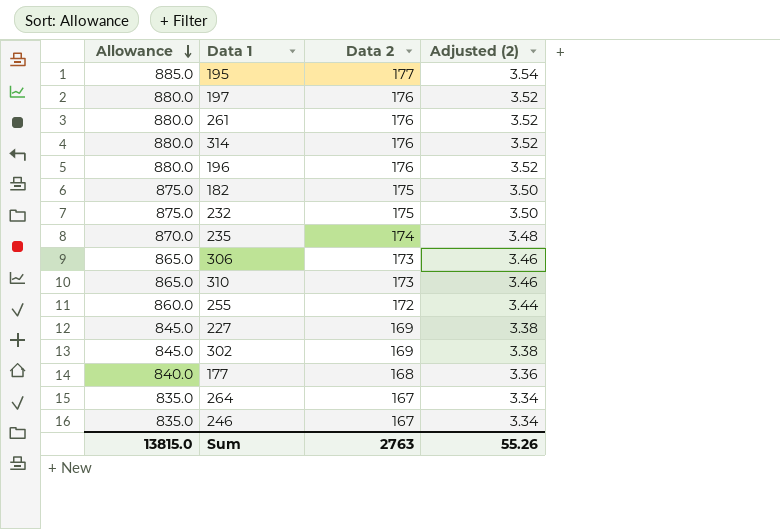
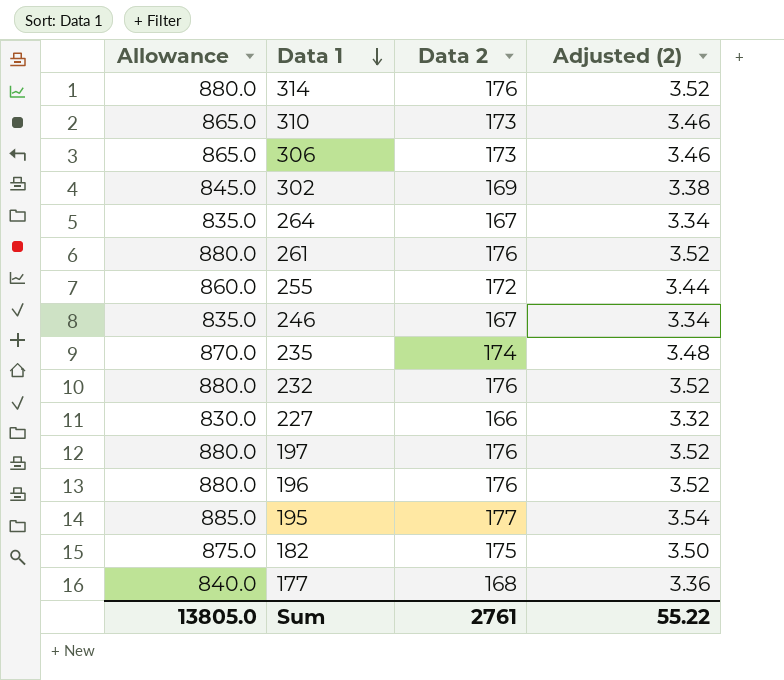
row order: Allowance descending -> Data 1 descending
232 | Allowance: 875.0 -> 880.0
232 | Data 2: 175 -> 176
232 | Adjusted (2): 3.50 -> 3.52
227 | Allowance: 845.0 -> 830.0
227 | Data 2: 169 -> 166
227 | Adjusted (2): 3.38 -> 3.32
Sum | Allowance: 13815.0 -> 13805.0
Sum | Data 2: 2763 -> 2761
Sum | Adjusted (2): 55.26 -> 55.22

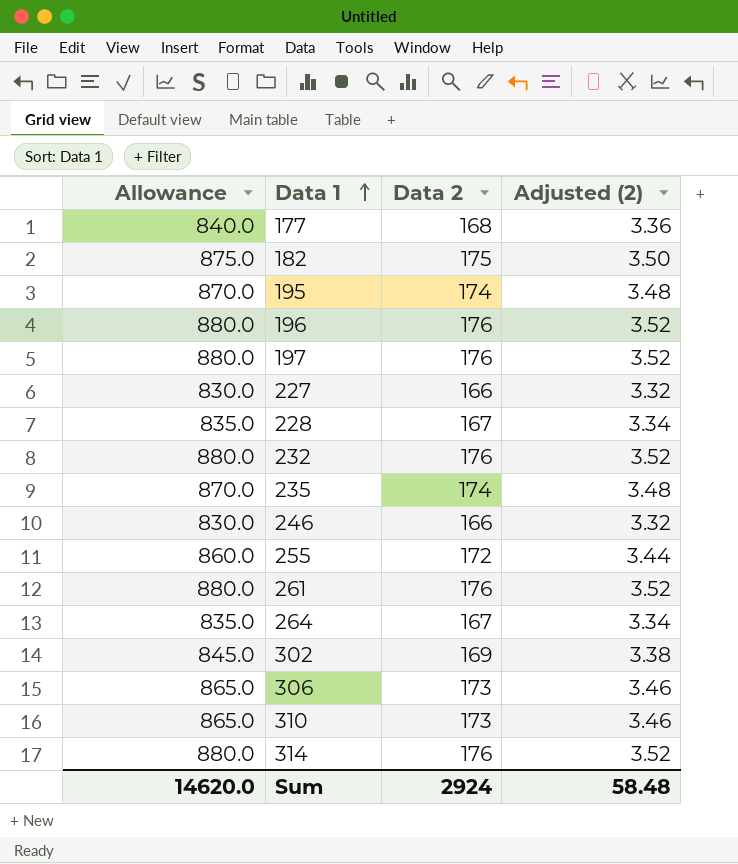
row order: Data 1 descending -> Data 1 ascending
195 | Allowance: 885.0 -> 870.0
195 | Data 2: 177 -> 174
195 | Adjusted (2): 3.54 -> 3.48
row 228: none -> 835.0 | 167 | 3.34
246 | Allowance: 835.0 -> 830.0
246 | Data 2: 167 -> 166
246 | Adjusted (2): 3.34 -> 3.32
Sum | Allowance: 13805.0 -> 14620.0
Sum | Data 2: 2761 -> 2924
Sum | Adjusted (2): 55.22 -> 58.48

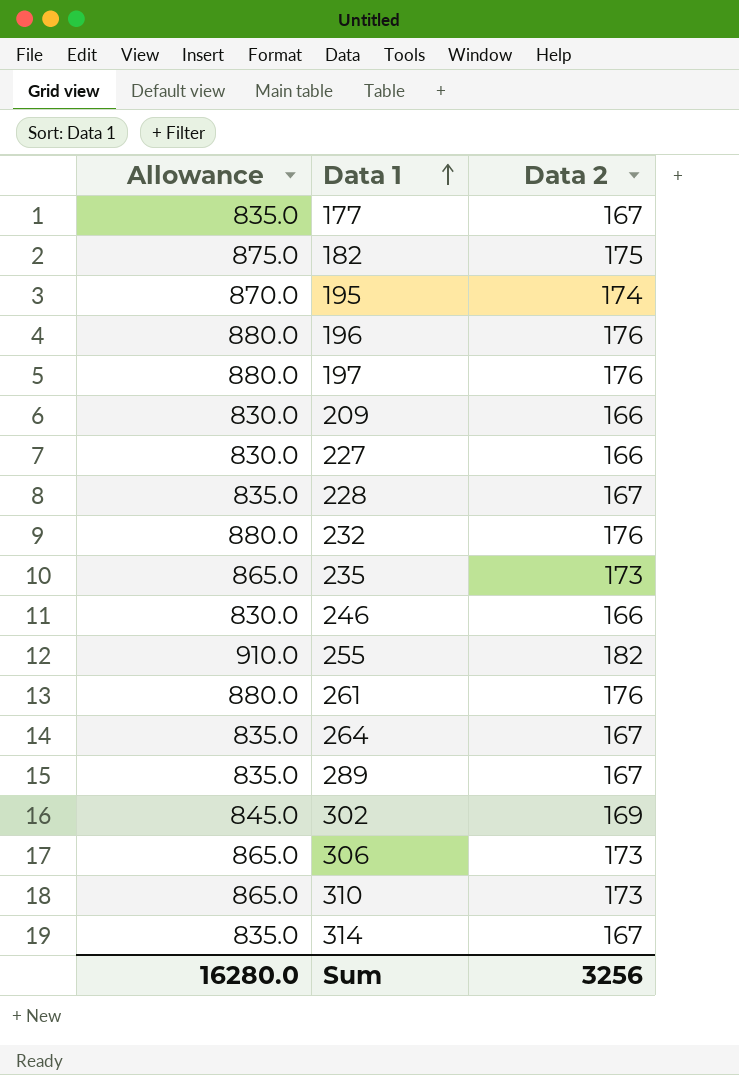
column Adjusted (2) | formula: [Data 2] * 0.02 -> none
177 | Allowance: 840.0 -> 835.0
177 | Data 2: 168 -> 167
row 209: none -> 830.0 | 166
235 | Allowance: 870.0 -> 865.0
235 | Data 2: 174 -> 173
255 | Allowance: 860.0 -> 910.0
255 | Data 2: 172 -> 182
row 289: none -> 835.0 | 167
314 | Allowance: 880.0 -> 835.0
314 | Data 2: 176 -> 167
Sum | Allowance: 14620.0 -> 16280.0
Sum | Data 2: 2924 -> 3256

